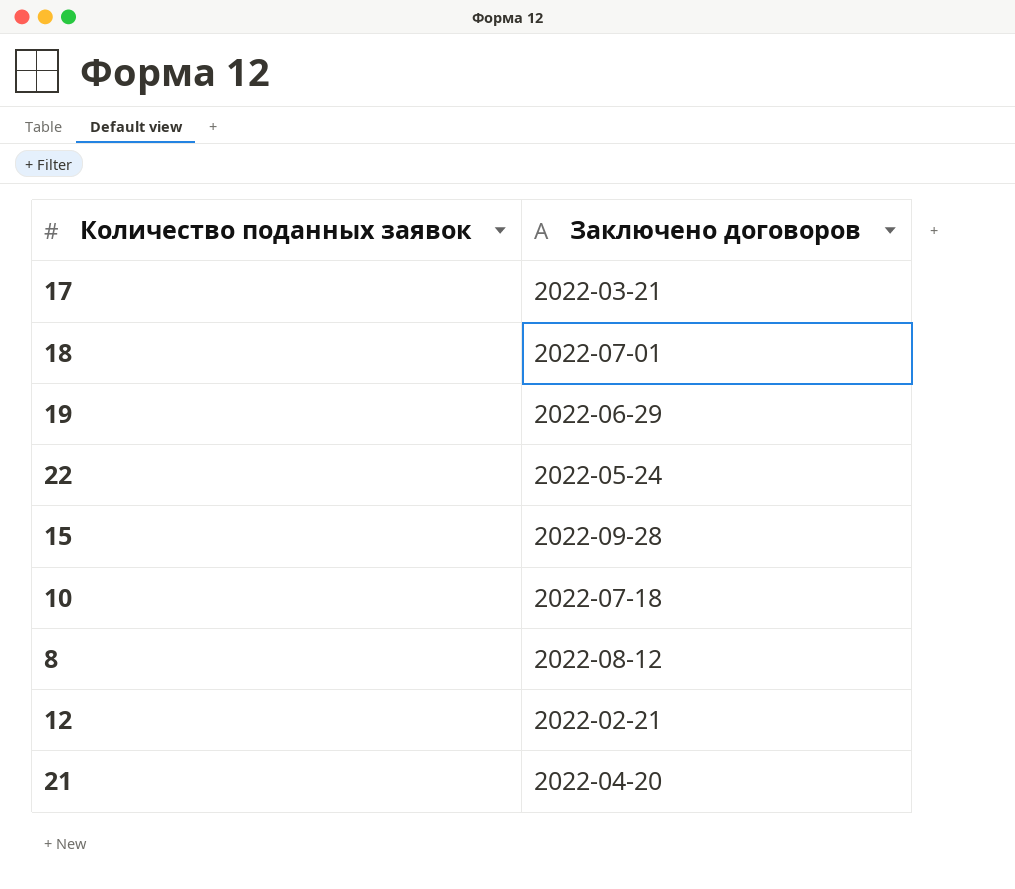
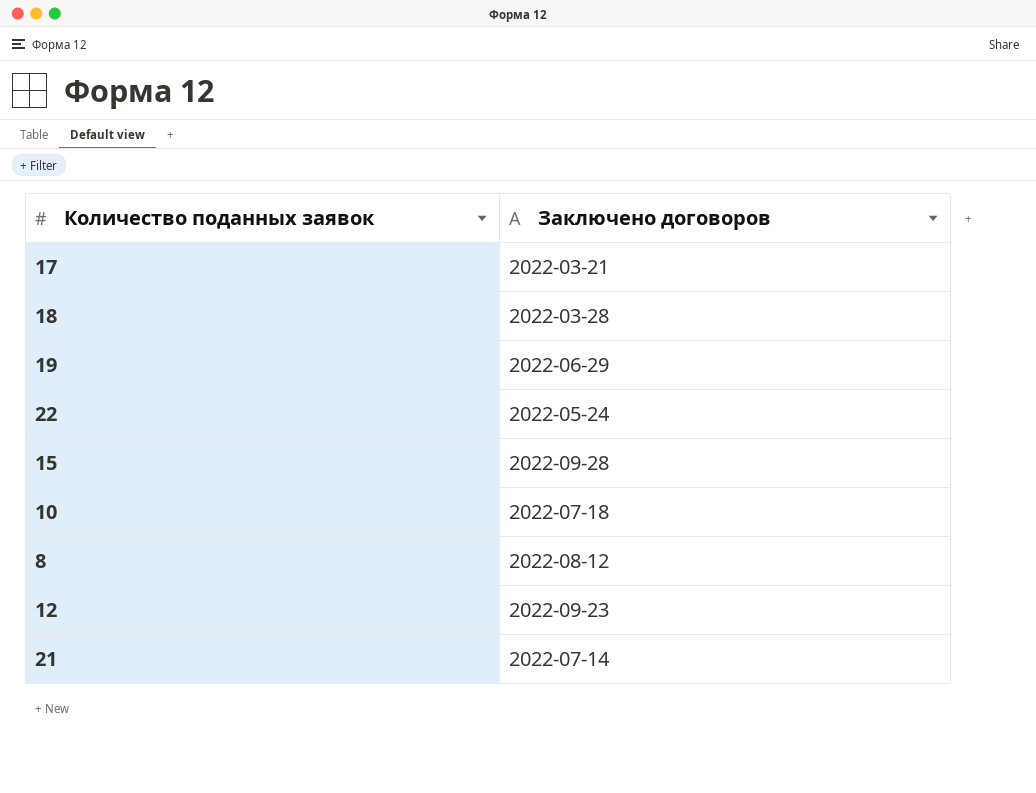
18 | Заключено договоров: 2022-07-01 -> 2022-03-28
12 | Заключено договоров: 2022-02-21 -> 2022-09-23
21 | Заключено договоров: 2022-04-20 -> 2022-07-14

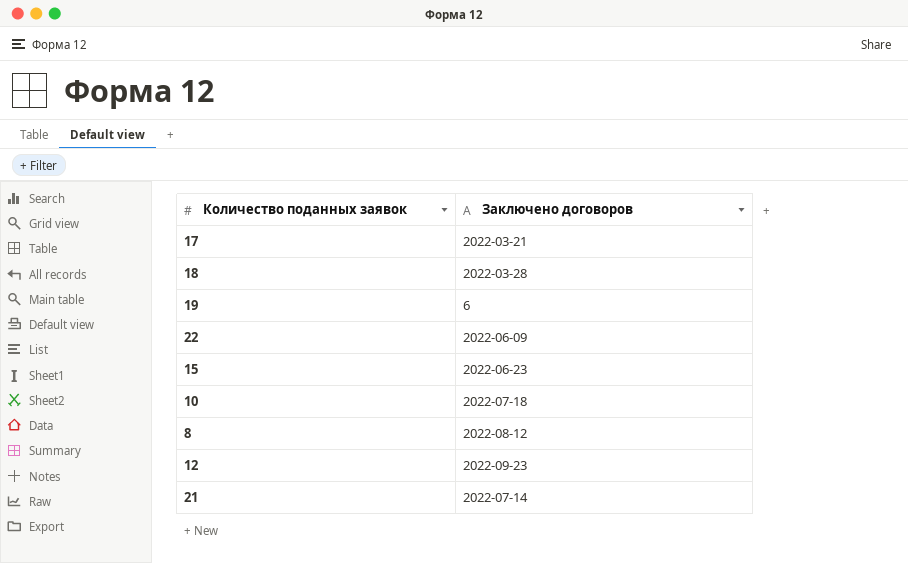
19 | Заключено договоров: 2022-06-29 -> 6
22 | Заключено договоров: 2022-05-24 -> 2022-06-09
15 | Заключено договоров: 2022-09-28 -> 2022-06-23

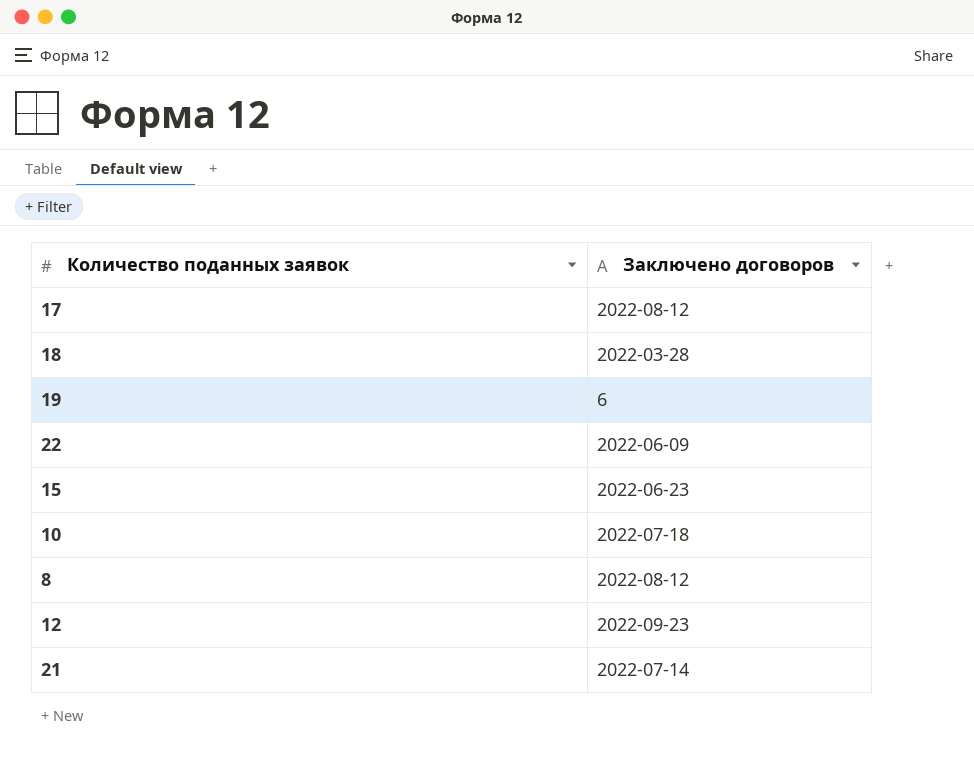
17 | Заключено договоров: 2022-03-21 -> 2022-08-12

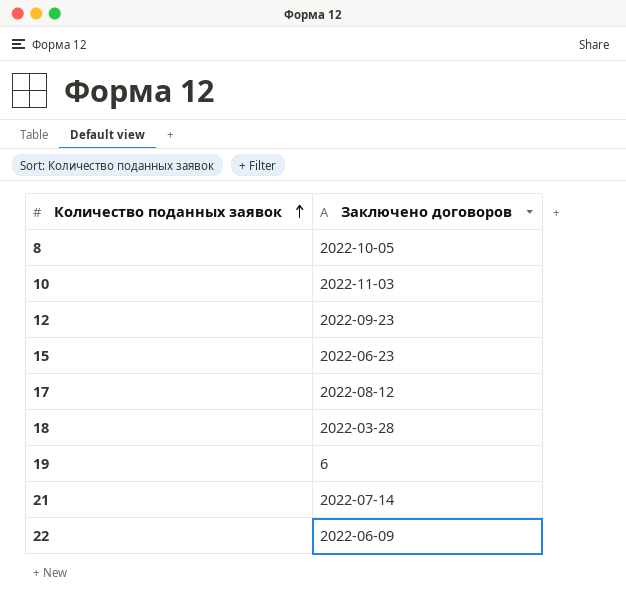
row order: none -> Количество поданных заявок ascending
8 | Заключено договоров: 2022-08-12 -> 2022-10-05
10 | Заключено договоров: 2022-07-18 -> 2022-11-03

